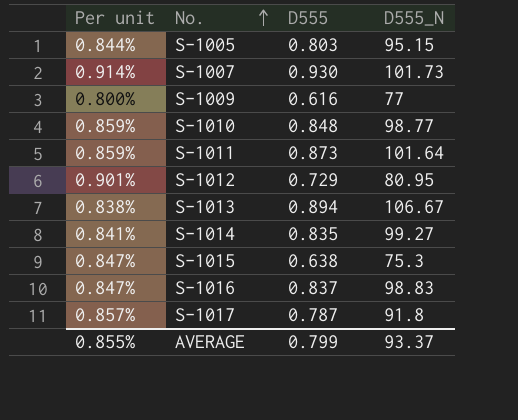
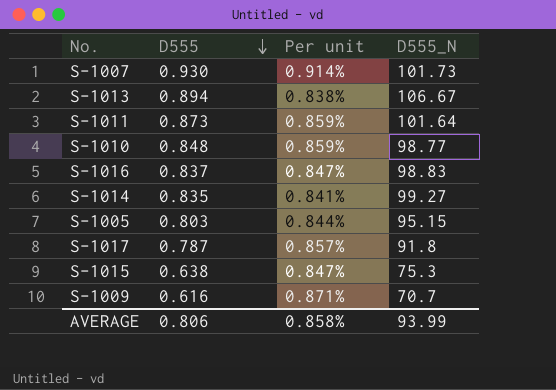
row order: No. ascending -> D555 descending
column Per unit | position: 1 -> 3
row S-1012: 0.901% | 0.729 | 80.95 -> none
S-1009 | Per unit: 0.800% -> 0.871%
S-1009 | D555_N: 77 -> 70.7
AVERAGE | D555: 0.799 -> 0.806
AVERAGE | Per unit: 0.855% -> 0.858%
AVERAGE | D555_N: 93.37 -> 93.99

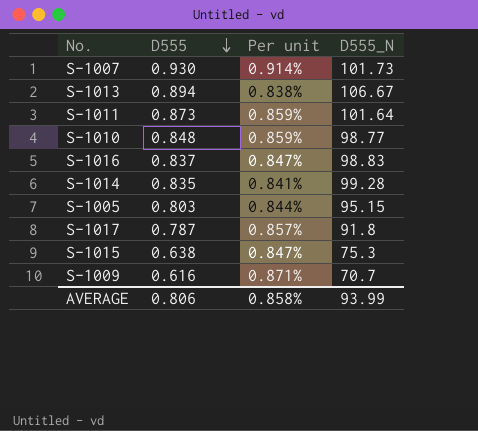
S-1014 | D555_N: 99.27 -> 99.28

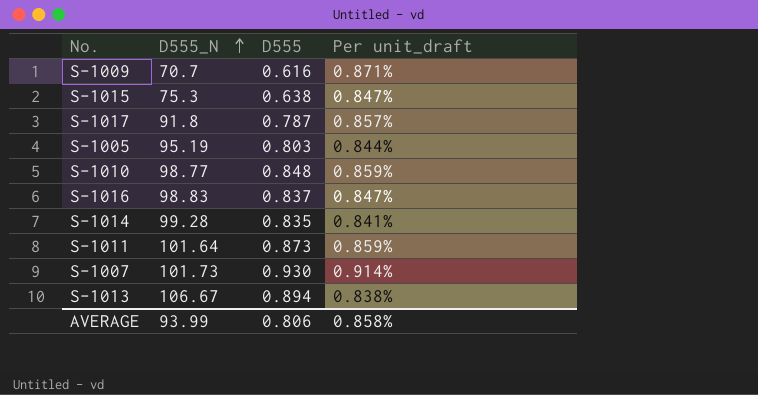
row order: D555 descending -> D555_N ascending
column D555_N | position: 4 -> 2
column name: Per unit -> Per unit_draft
S-1005 | D555_N: 95.15 -> 95.19

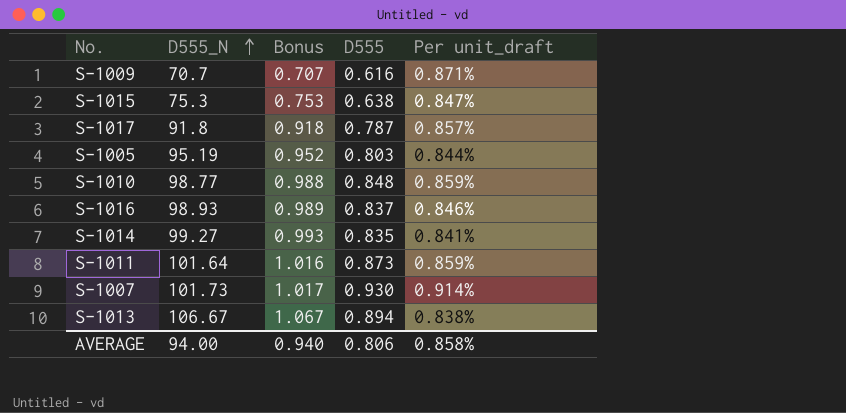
column Bonus | formula: none -> [D555_N] * 0.01
S-1016 | D555_N: 98.83 -> 98.93
S-1016 | Per unit_draft: 0.847% -> 0.846%
S-1014 | D555_N: 99.28 -> 99.27
AVERAGE | D555_N: 93.99 -> 94.00

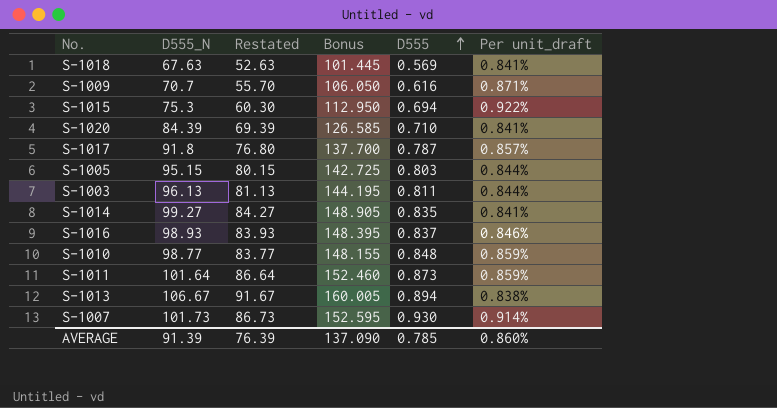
row order: D555_N ascending -> D555 ascending
column Restated | formula: none -> [D555_N] - 15
column Bonus | formula: [D555_N] * 0.01 -> [D555_N] * 1.5
row S-1018: none -> 67.63 | 52.63 | 101.445 | 0.569 | 0.841%
S-1015 | D555: 0.638 -> 0.694
S-1015 | Per unit_draft: 0.847% -> 0.922%
row S-1020: none -> 84.39 | 69.39 | 126.585 | 0.710 | 0.841%
S-1005 | D555_N: 95.19 -> 95.15
row S-1003: none -> 96.13 | 81.13 | 144.195 | 0.811 | 0.844%
AVERAGE | D555_N: 94.00 -> 91.39
AVERAGE | Bonus: 0.940 -> 137.090
AVERAGE | D555: 0.806 -> 0.785
AVERAGE | Per unit_draft: 0.858% -> 0.860%

